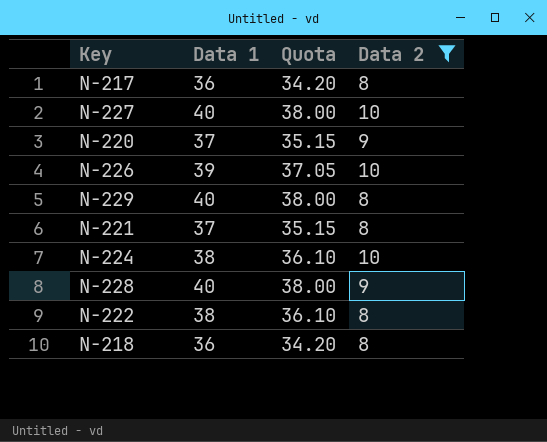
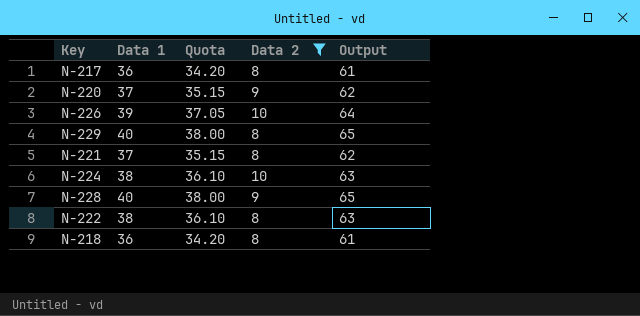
column Output | formula: none -> [Data 1] + 25
row N-227: 40 | 38.00 | 10 -> none

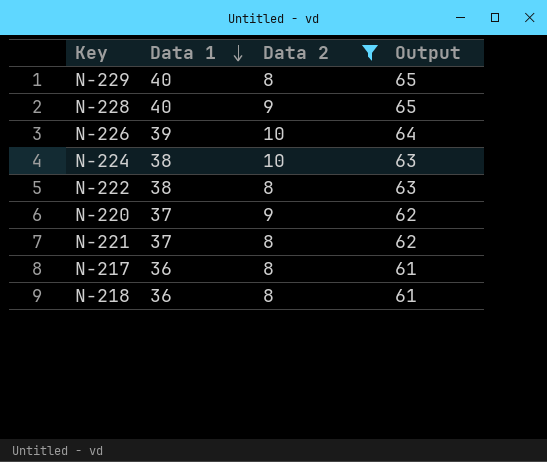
row order: none -> Data 1 descending
column Quota | formula: [Data 1] * 0.95 -> none

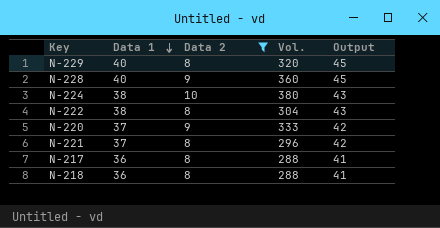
column Vol. | formula: none -> [Data 1] * [Data 2]
column Output | formula: [Data 1] + 25 -> [Data 1] + 5
row N-226: 39 | 10 | 64 -> none

